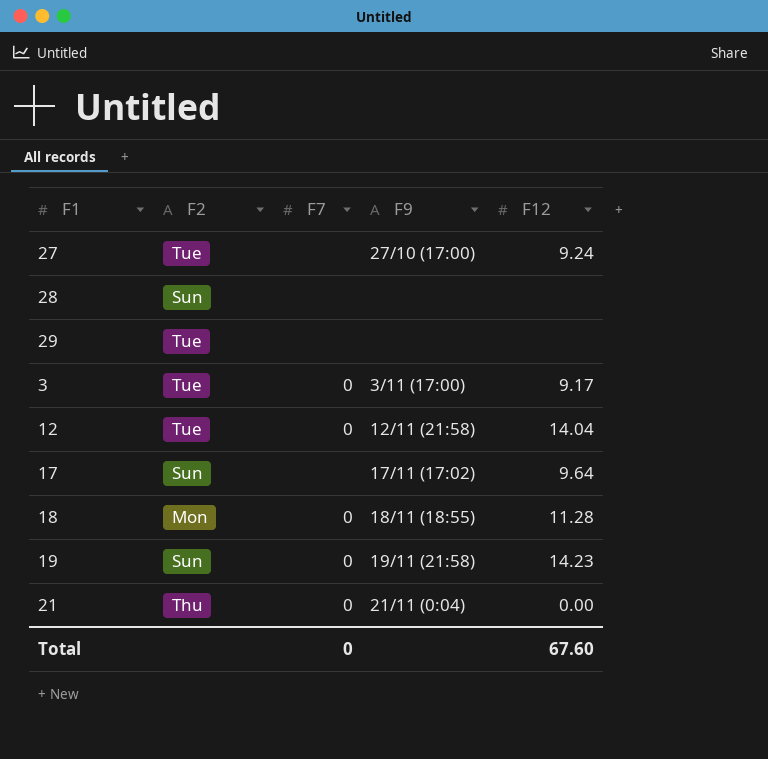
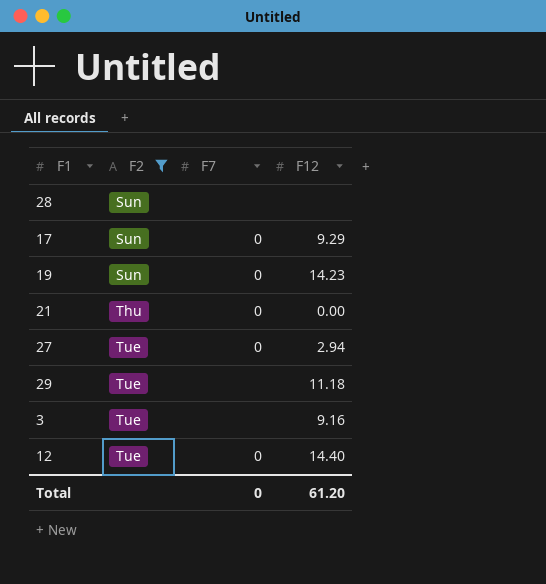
filter: none -> F2 != Mon
row order: none -> F2 ascending
column F9 | position: 4 -> none
17 | F7: none -> 0
17 | F12: 9.64 -> 9.29
27 | F7: none -> 0
27 | F12: 9.24 -> 2.94
29 | F12: none -> 11.18
3 | F7: 0 -> none
3 | F12: 9.17 -> 9.16
12 | F12: 14.04 -> 14.40
Total | F12: 67.60 -> 61.20

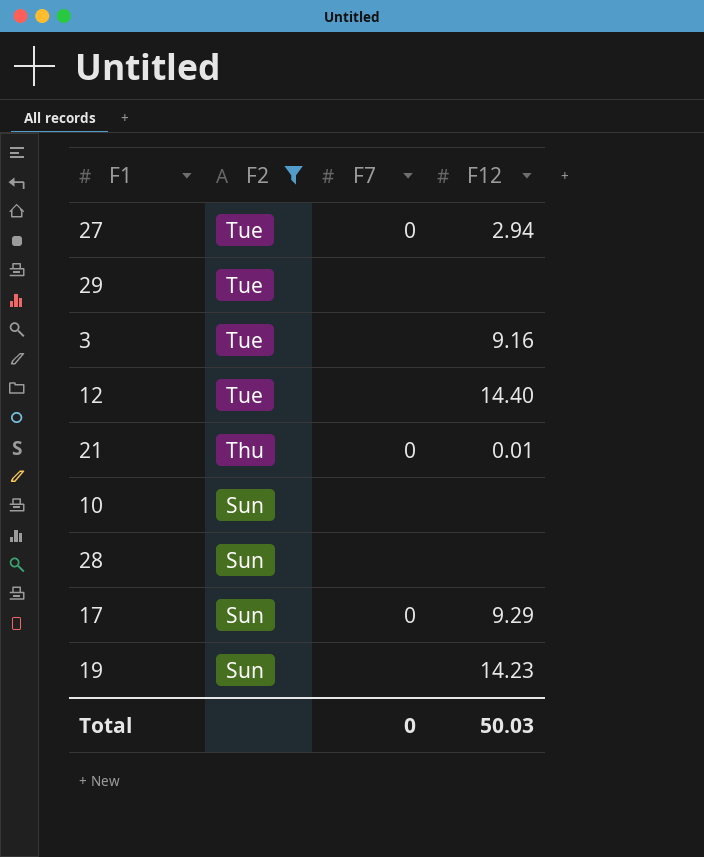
row order: F2 ascending -> F2 descending
29 | F12: 11.18 -> none
12 | F7: 0 -> none
21 | F12: 0.00 -> 0.01
row 10: none -> Sun | none | none
19 | F7: 0 -> none
Total | F12: 61.20 -> 50.03

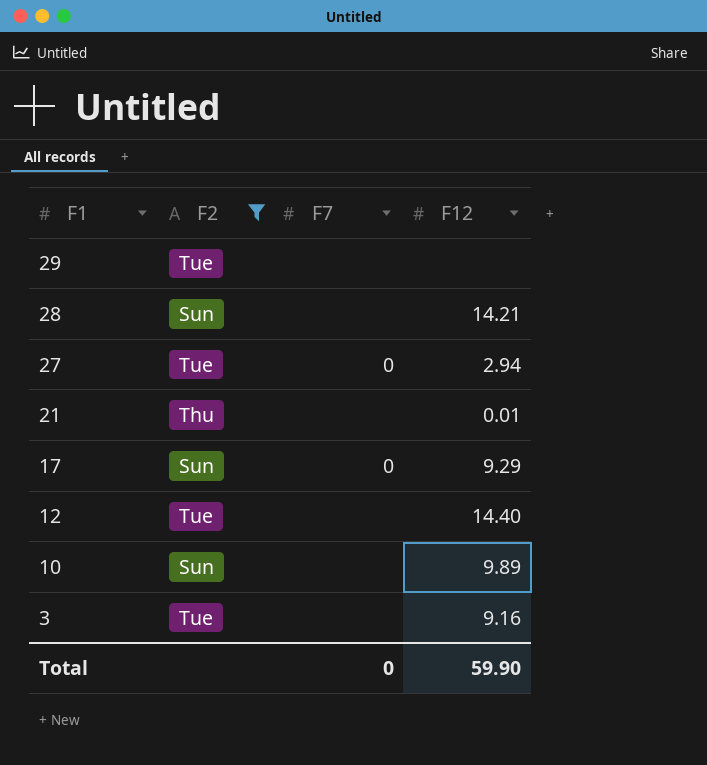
row order: F2 descending -> F1 descending
row 19: Sun | none | 14.23 -> none
28 | F12: none -> 14.21
21 | F7: 0 -> none
10 | F12: none -> 9.89
Total | F12: 50.03 -> 59.90

